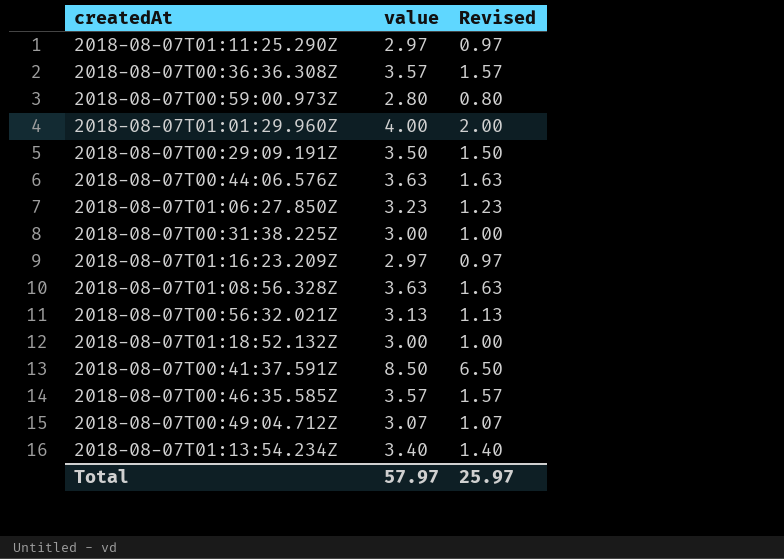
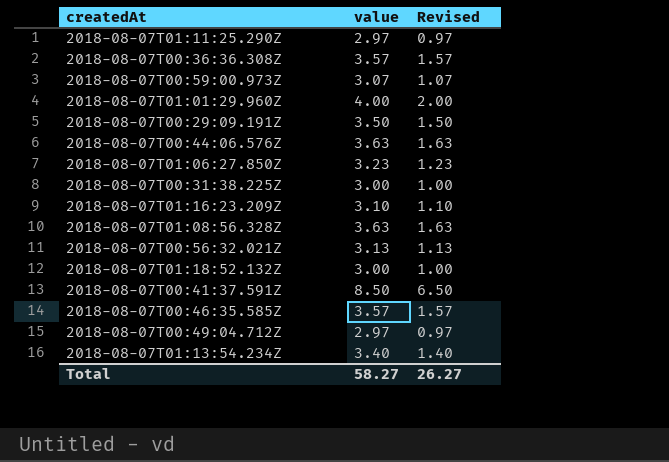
2018-08-07T00:59:00.973Z | value: 2.80 -> 3.07
2018-08-07T00:59:00.973Z | Revised: 0.80 -> 1.07
2018-08-07T01:16:23.209Z | value: 2.97 -> 3.10
2018-08-07T01:16:23.209Z | Revised: 0.97 -> 1.10
2018-08-07T00:49:04.712Z | value: 3.07 -> 2.97
2018-08-07T00:49:04.712Z | Revised: 1.07 -> 0.97
Total | value: 57.97 -> 58.27
Total | Revised: 25.97 -> 26.27

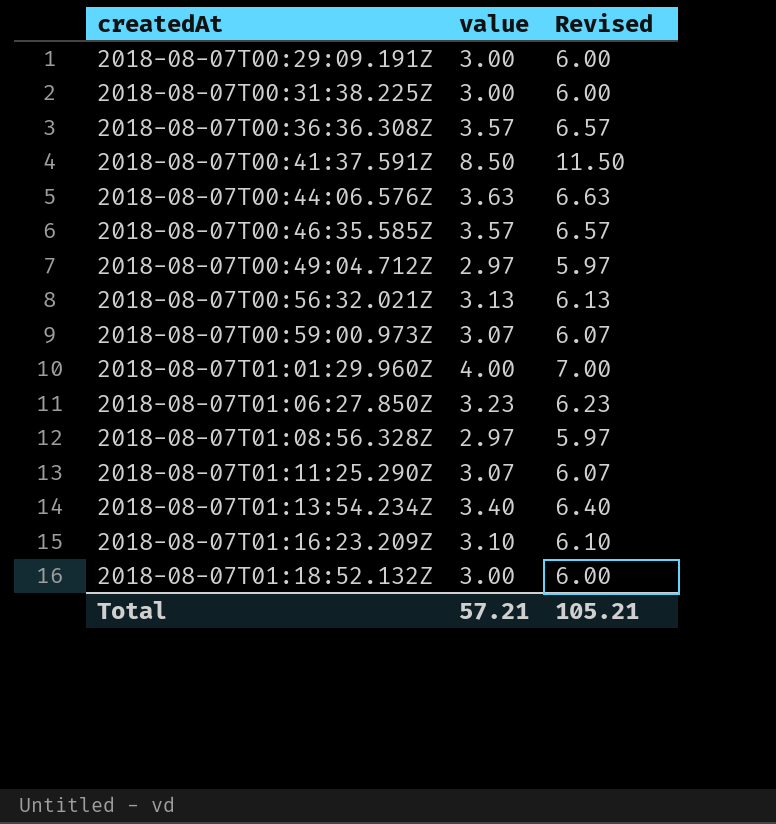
row order: none -> createdAt ascending
column Revised | formula: [value] - 2 -> [value] + 3
2018-08-07T00:29:09.191Z | value: 3.50 -> 3.00
2018-08-07T01:08:56.328Z | value: 3.63 -> 2.97
2018-08-07T01:11:25.290Z | value: 2.97 -> 3.07
Total | value: 58.27 -> 57.21
Total | Revised: 26.27 -> 105.21

